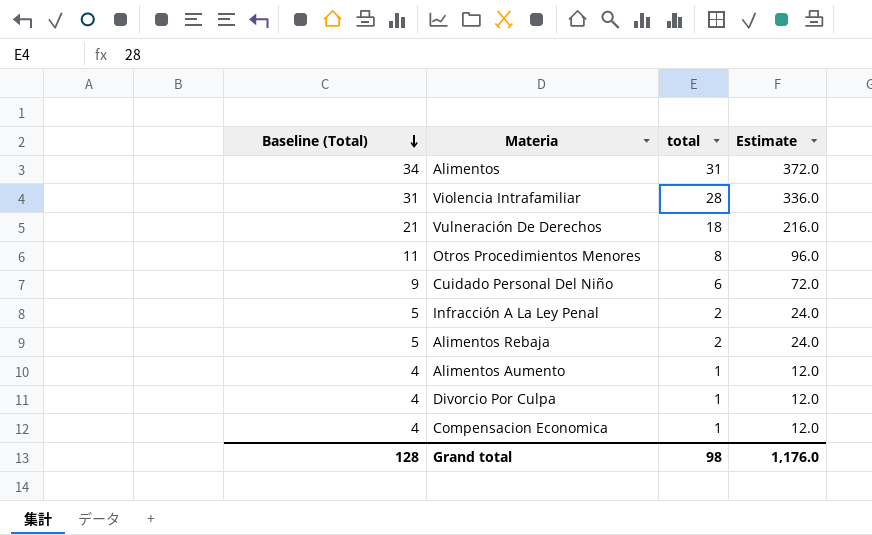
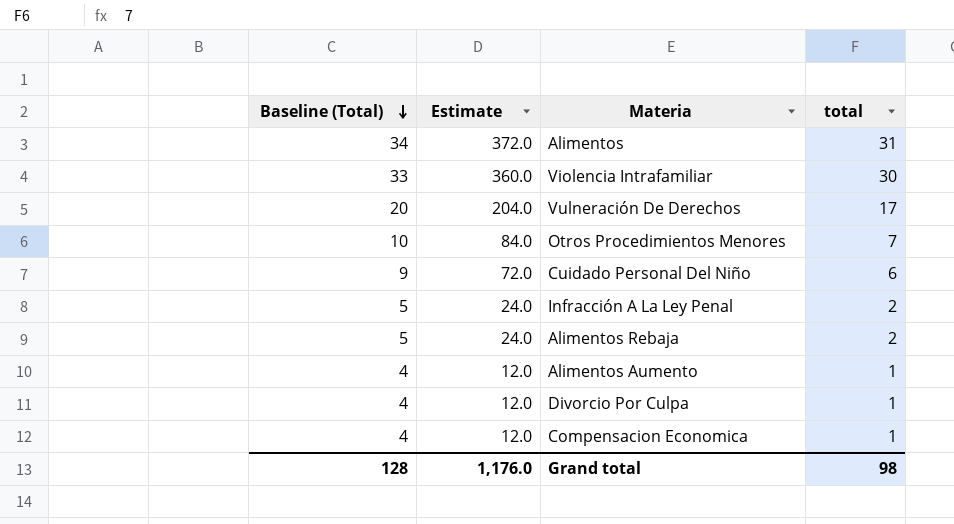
column Estimate | position: 4 -> 2
Violencia Intrafamiliar | Baseline (Total): 31 -> 33
Violencia Intrafamiliar | Estimate: 336.0 -> 360.0
Violencia Intrafamiliar | total: 28 -> 30
Vulneración De Derechos | Baseline (Total): 21 -> 20
Vulneración De Derechos | Estimate: 216.0 -> 204.0
Vulneración De Derechos | total: 18 -> 17
Otros Procedimientos Menores | Baseline (Total): 11 -> 10
Otros Procedimientos Menores | Estimate: 96.0 -> 84.0
Otros Procedimientos Menores | total: 8 -> 7

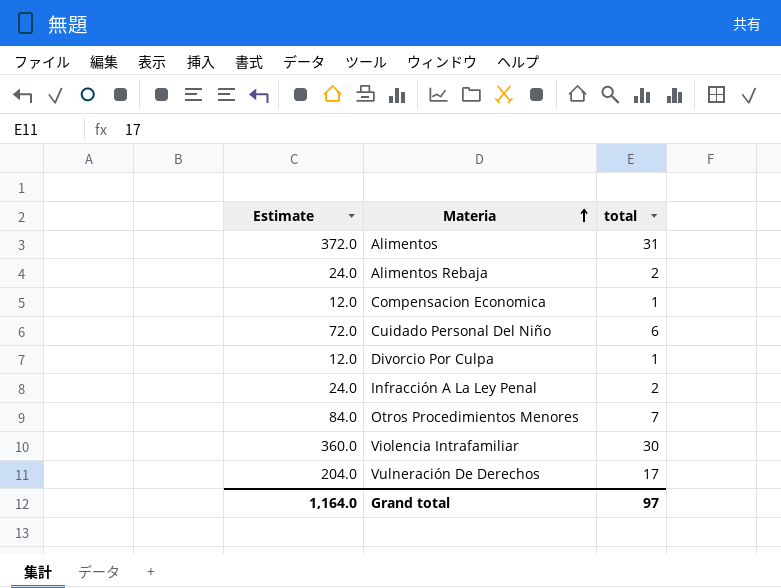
row order: Baseline (Total) descending -> Materia ascending
column Baseline (Total) | formula: [total] + 3 -> none
row Alimentos Aumento: 4 | 12.0 | 1 -> none
Grand total | Estimate: 1,176.0 -> 1,164.0
Grand total | total: 98 -> 97

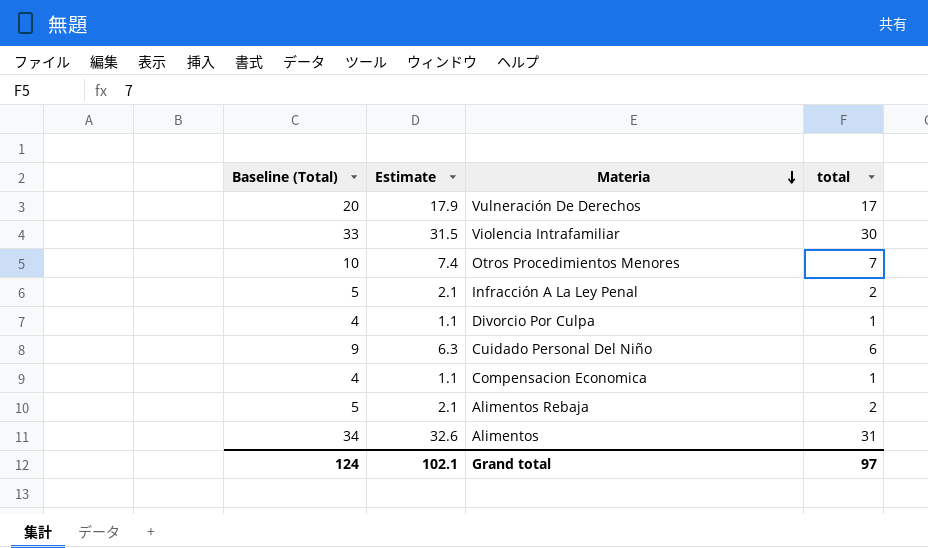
row order: Materia ascending -> Materia descending
column Baseline (Total) | formula: none -> [total] + 3
column Estimate | formula: [total] * 12 -> [total] * 1.05
Grand total | Estimate: 1,164.0 -> 102.1

